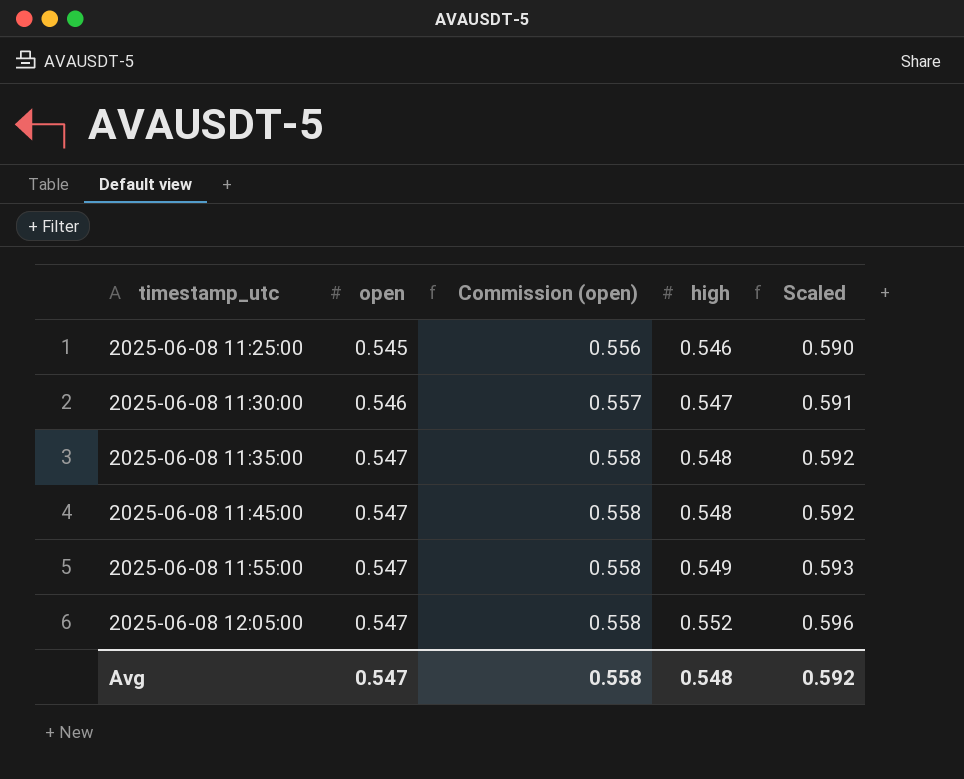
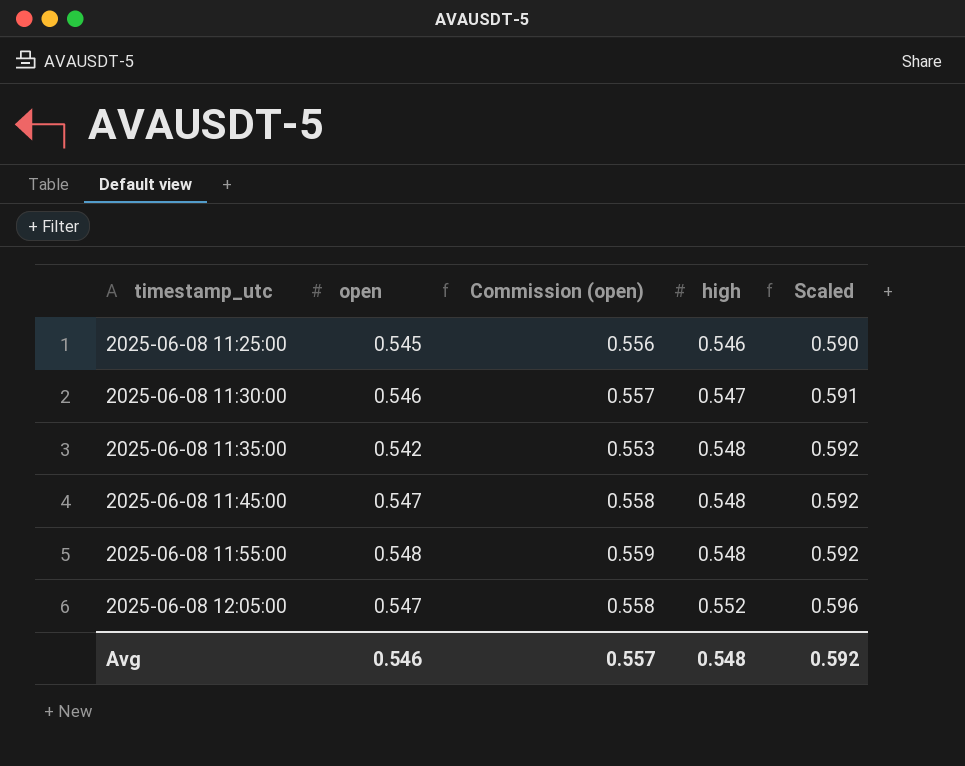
2025-06-08 11:35:00 | open: 0.547 -> 0.542
2025-06-08 11:35:00 | Commission (open): 0.558 -> 0.553
2025-06-08 11:55:00 | open: 0.547 -> 0.548
2025-06-08 11:55:00 | Commission (open): 0.558 -> 0.559
2025-06-08 11:55:00 | high: 0.549 -> 0.548
2025-06-08 11:55:00 | Scaled: 0.593 -> 0.592
Avg | open: 0.547 -> 0.546
Avg | Commission (open): 0.558 -> 0.557

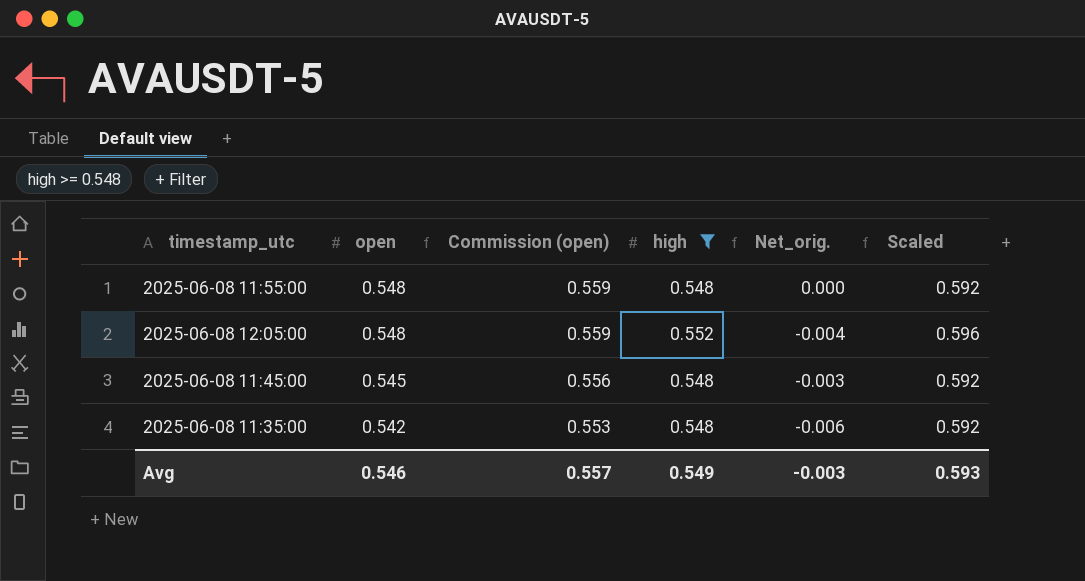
filter: none -> high >= 0.548
row order: timestamp_utc ascending -> open descending
column Net_orig. | formula: none -> [open] - [high]
2025-06-08 12:05:00 | open: 0.547 -> 0.548
2025-06-08 12:05:00 | Commission (open): 0.558 -> 0.559
2025-06-08 11:45:00 | open: 0.547 -> 0.545
2025-06-08 11:45:00 | Commission (open): 0.558 -> 0.556
Avg | high: 0.548 -> 0.549
Avg | Scaled: 0.592 -> 0.593

